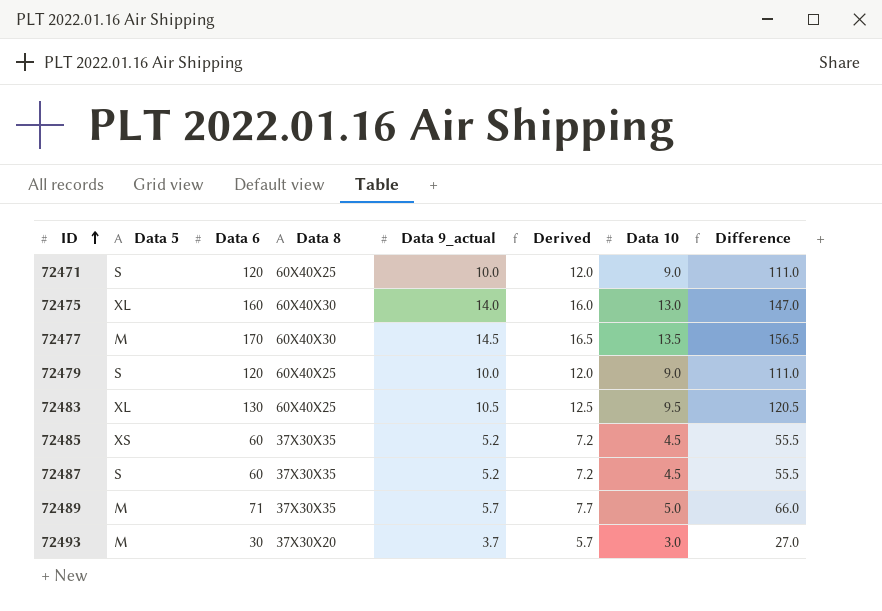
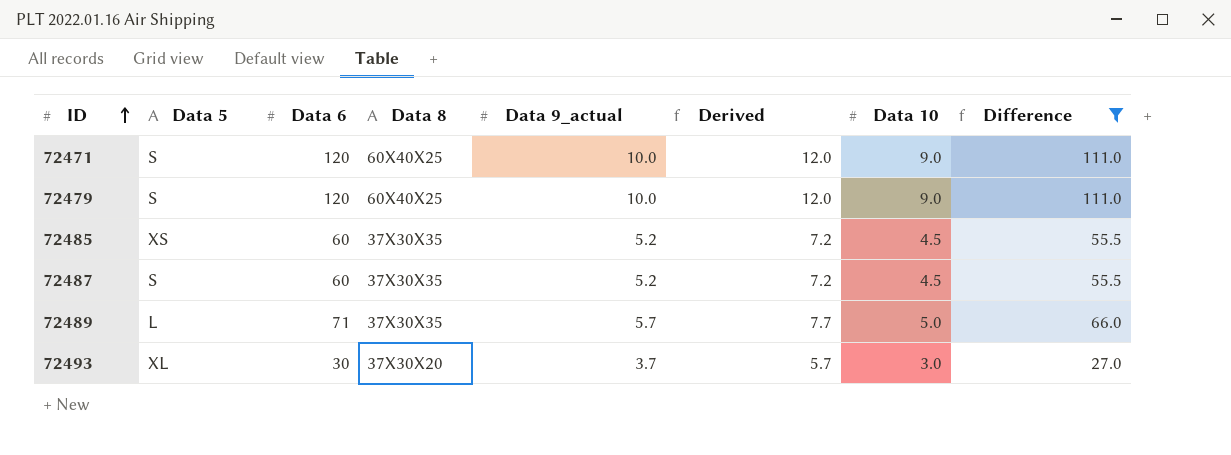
filter: none -> Difference <= 111.0
72489 | Data 5: M -> L
72493 | Data 5: M -> XL

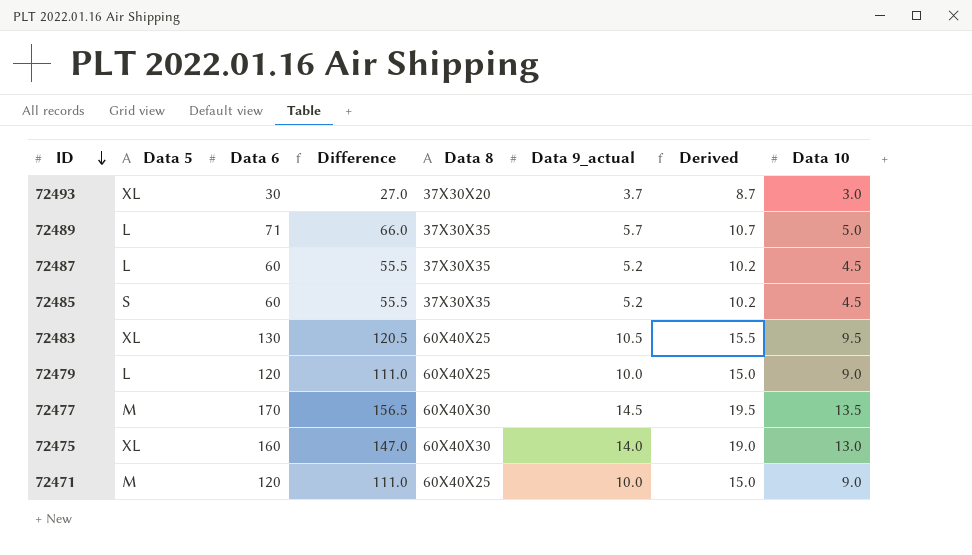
filter: Difference <= 111.0 -> none
row order: ID ascending -> ID descending
column Difference | position: 8 -> 4
column Derived | formula: [Data 9_actual] + 2 -> [Data 9_actual] + 5
72487 | Data 5: S -> L
72485 | Data 5: XS -> S
72479 | Data 5: S -> L
72471 | Data 5: S -> M

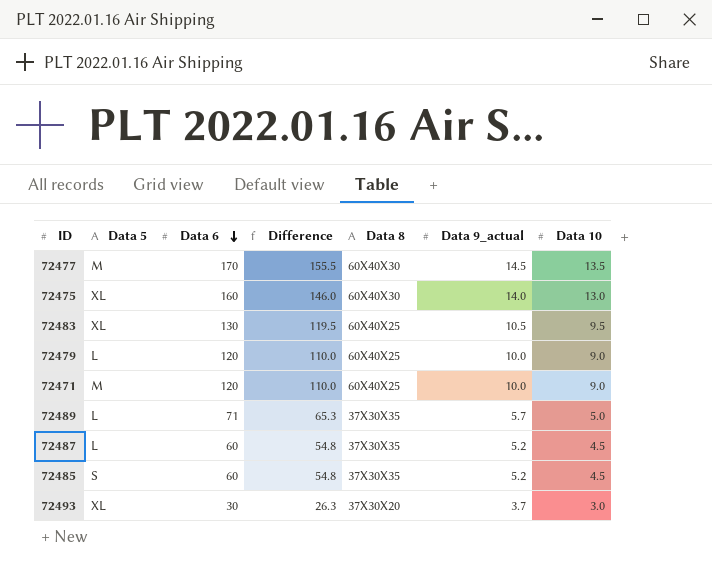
row order: ID descending -> Data 6 descending
column Derived | formula: [Data 9_actual] + 5 -> none
column Difference | formula: [Data 6] - [Data 10] -> [Data 6] - [Data 9_actual]

